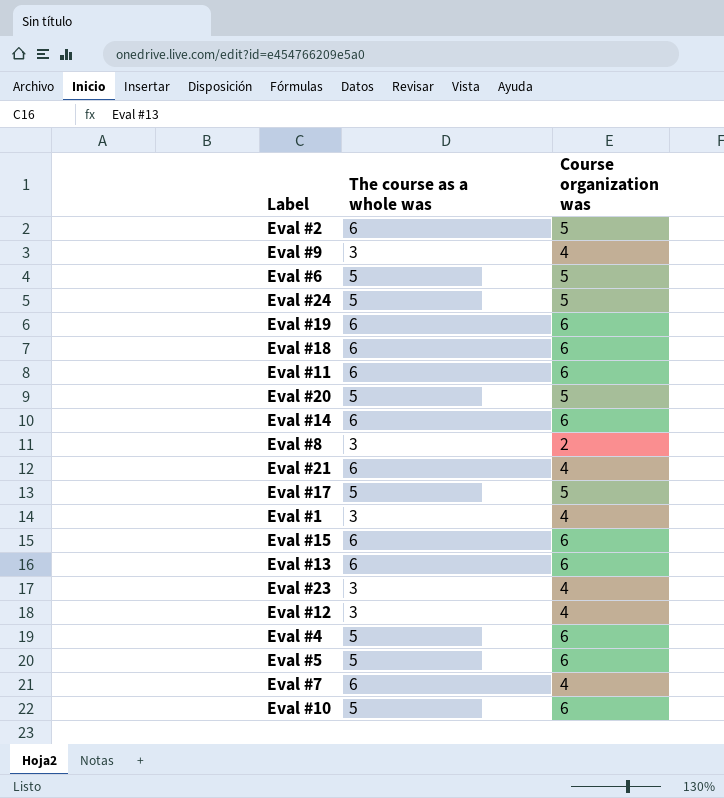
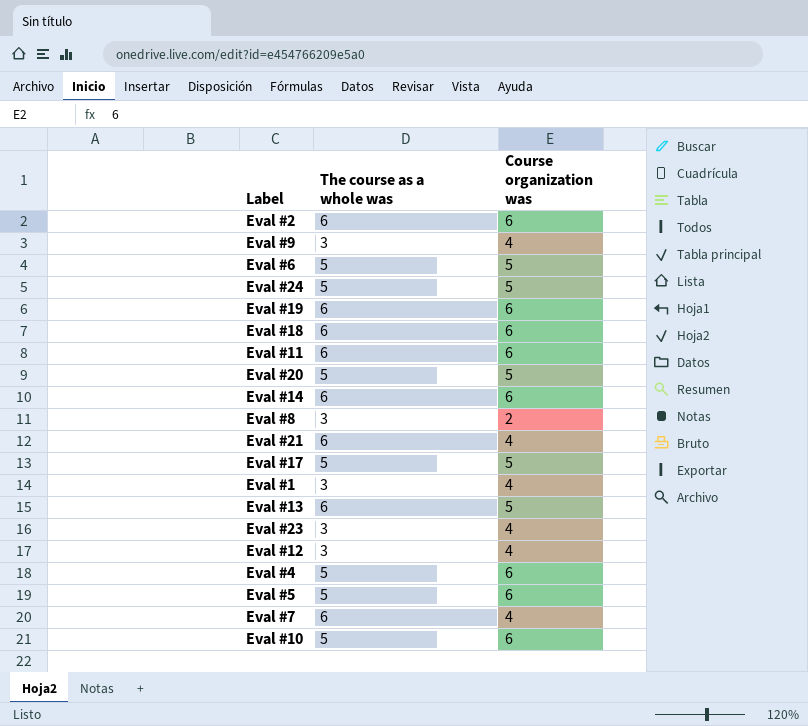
row Eval #15: 6 | 6 -> none
Eval #2 | Course organization was: 5 -> 6
Eval #13 | Course organization was: 6 -> 5

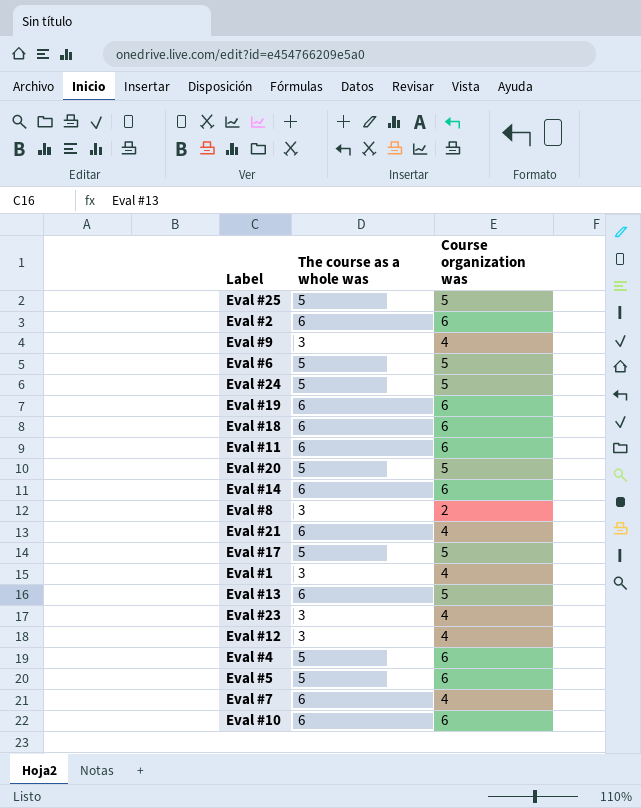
row Eval #25: none -> 5 | 5
Eval #10 | The course as a whole was: 5 -> 6

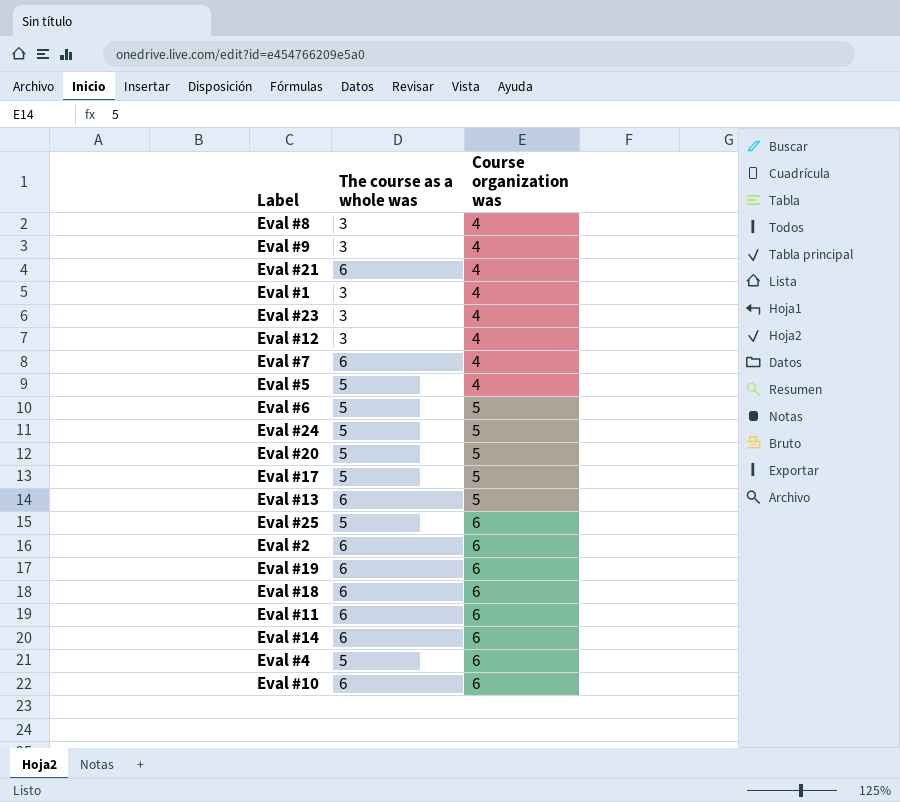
row order: none -> Course organization was ascending
Eval #8 | Course organization was: 2 -> 4
Eval #5 | Course organization was: 6 -> 4
Eval #25 | Course organization was: 5 -> 6

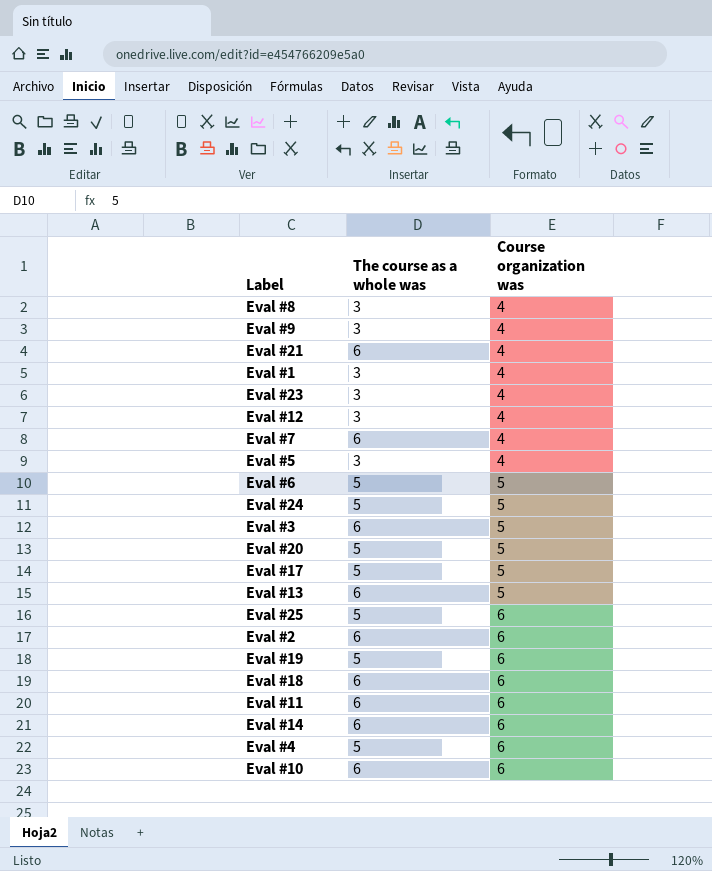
Eval #5 | The course as a whole was: 5 -> 3
row Eval #3: none -> 6 | 5
Eval #19 | The course as a whole was: 6 -> 5

